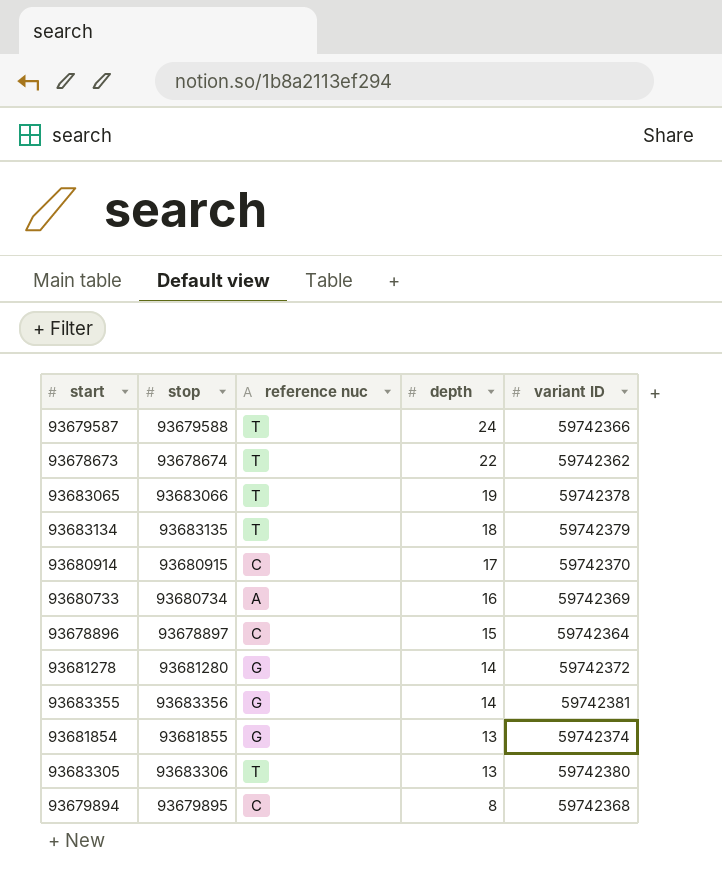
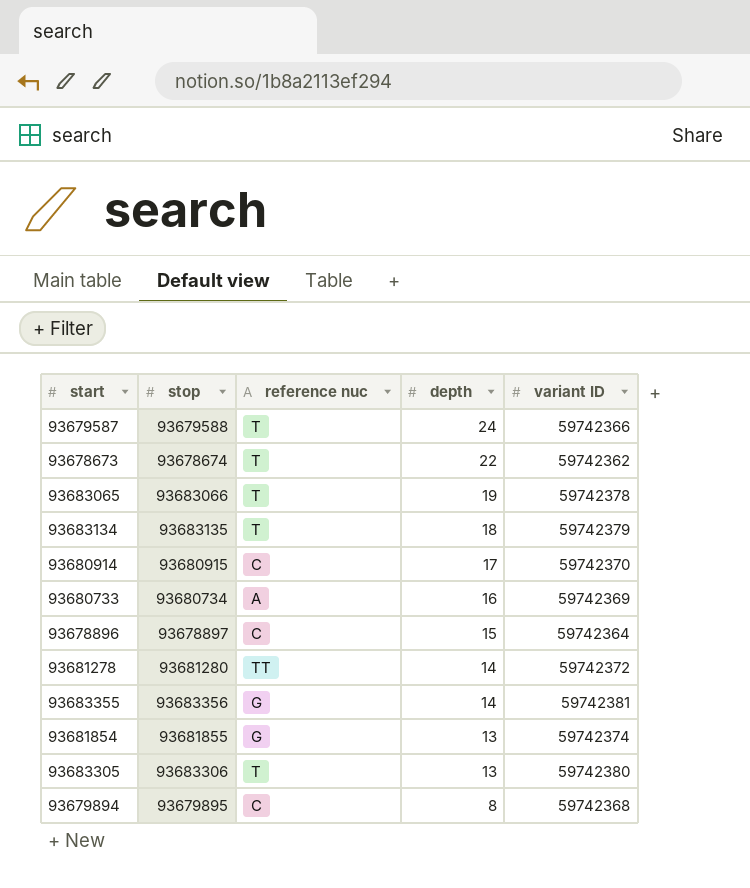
93681278 | reference nuc: G -> TT

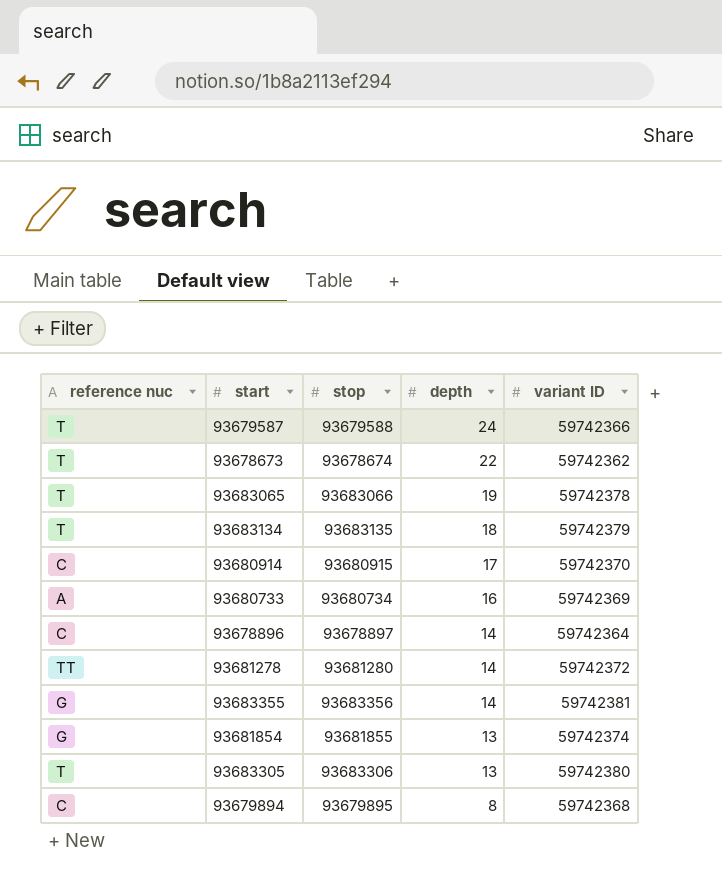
column reference nuc | position: 3 -> 1
93678896 | depth: 15 -> 14

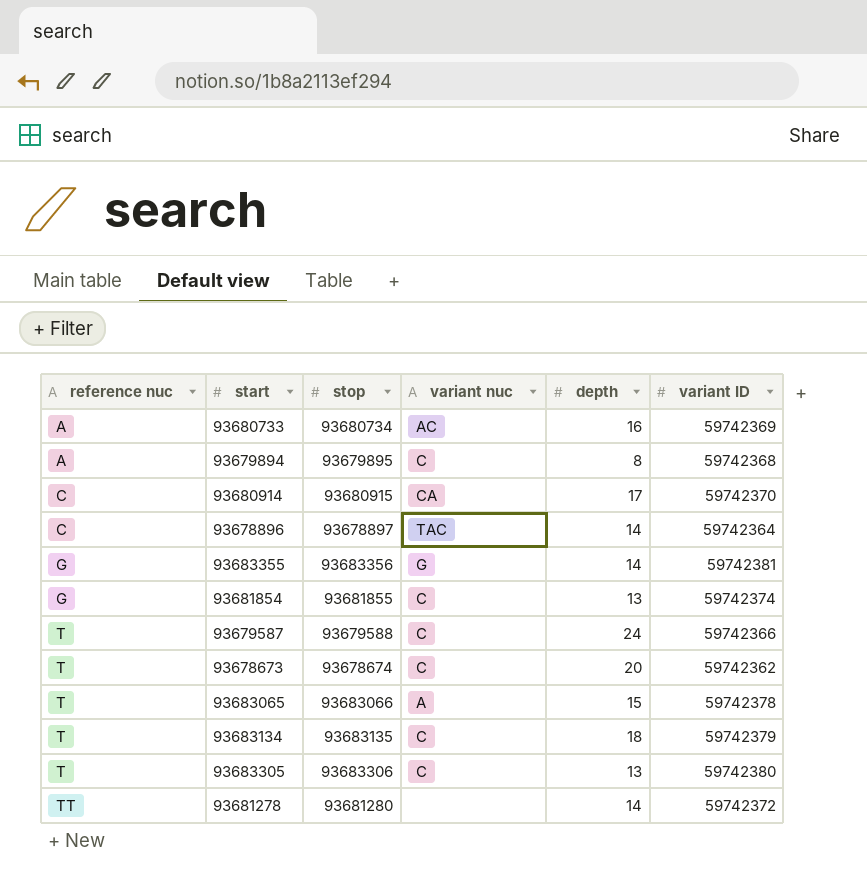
row order: depth descending -> reference nuc ascending
column variant nuc | position: none -> 4
93679894 | reference nuc: C -> A
93678673 | depth: 22 -> 20
93683065 | depth: 19 -> 15

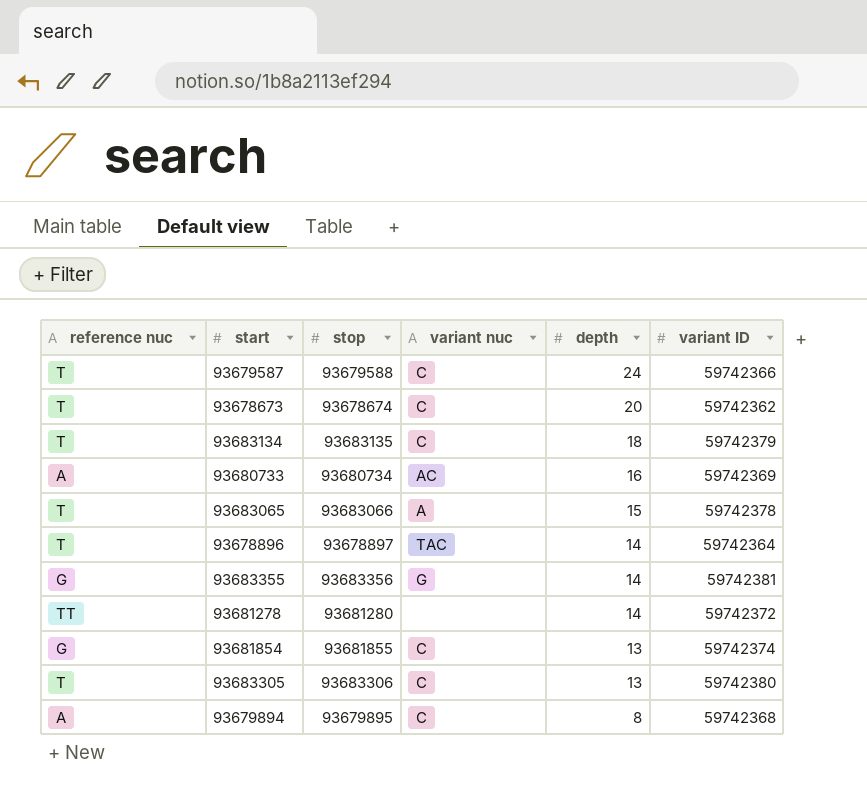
row order: reference nuc ascending -> depth descending
row 93680914: C | 93680915 | CA | 17 | 59742370 -> none
93678896 | reference nuc: C -> T

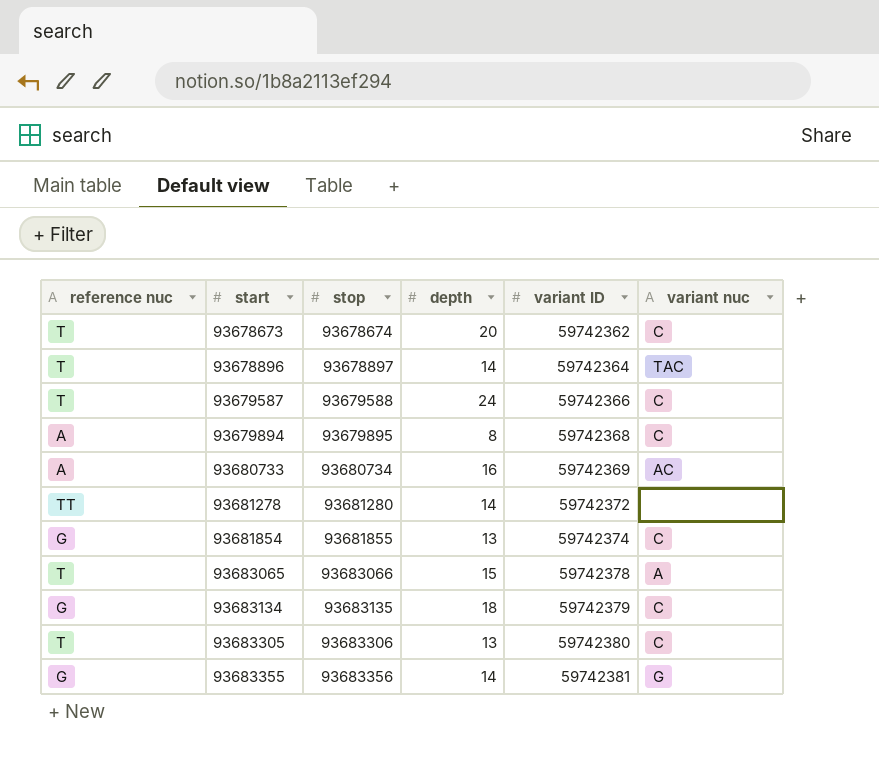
row order: depth descending -> start ascending
column variant nuc | position: 4 -> 6
93683134 | reference nuc: T -> G

